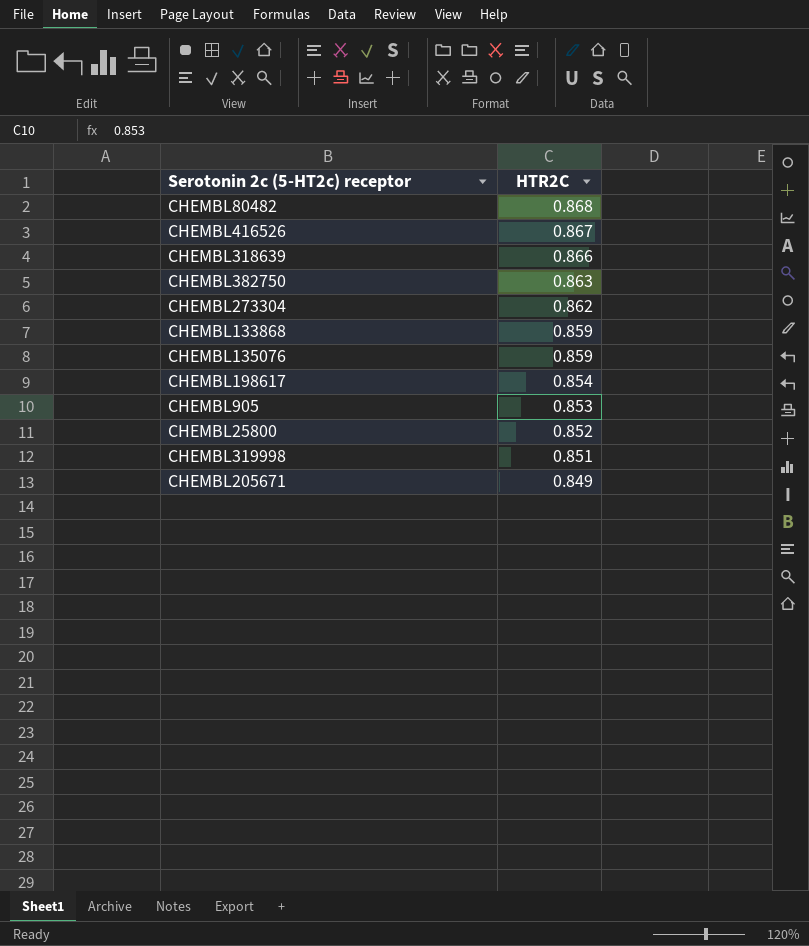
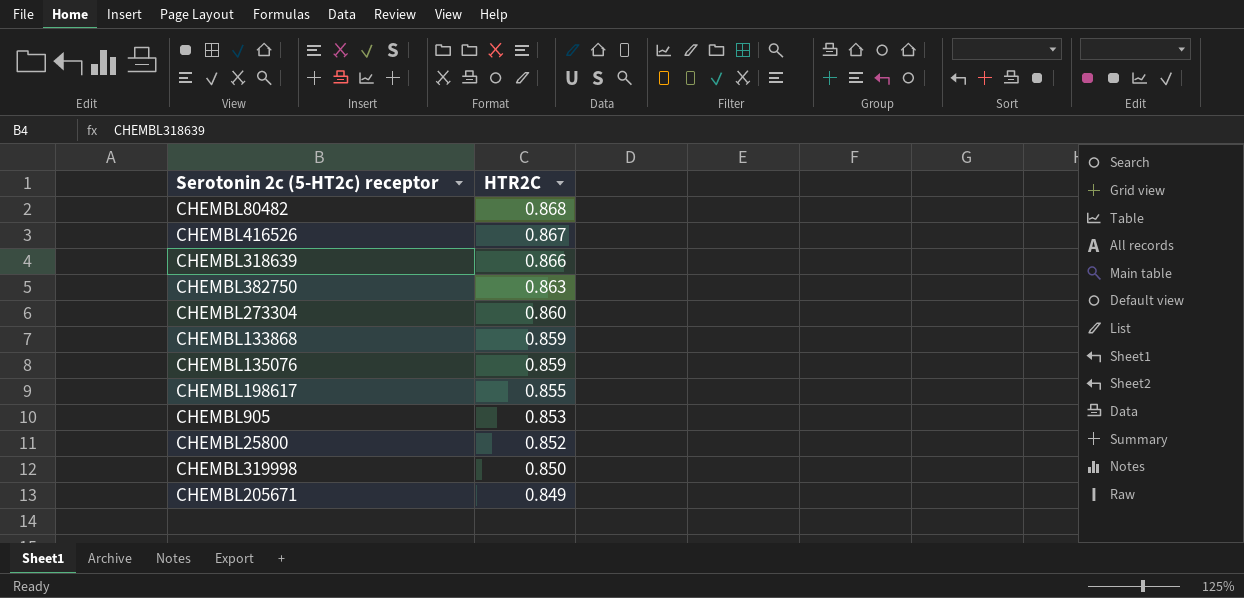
CHEMBL273304 | HTR2C: 0.862 -> 0.860
CHEMBL198617 | HTR2C: 0.854 -> 0.855
CHEMBL319998 | HTR2C: 0.851 -> 0.850

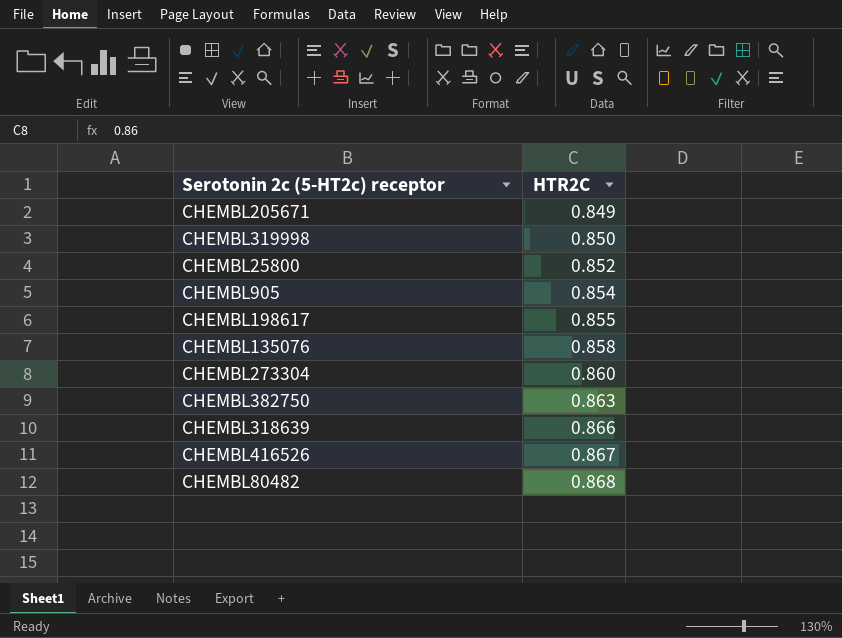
row order: HTR2C descending -> HTR2C ascending
row CHEMBL133868: 0.859 -> none
CHEMBL905 | HTR2C: 0.853 -> 0.854
CHEMBL135076 | HTR2C: 0.859 -> 0.858

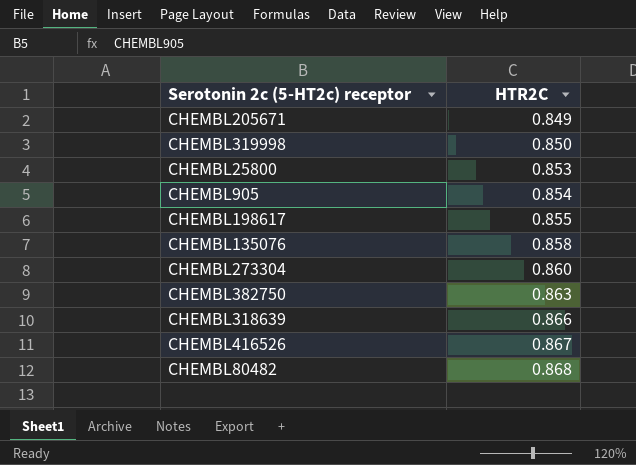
CHEMBL25800 | HTR2C: 0.852 -> 0.853

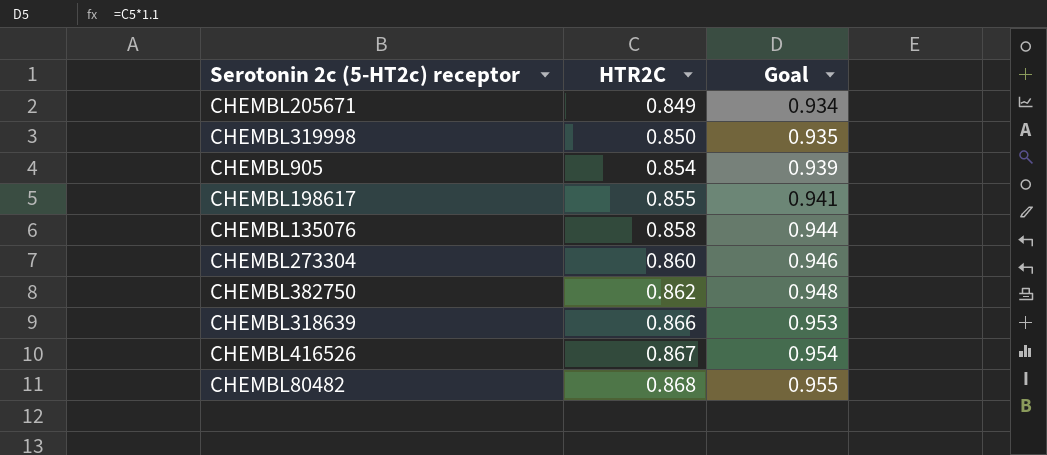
column Goal | formula: none -> [HTR2C] * 1.1
row CHEMBL25800: 0.853 -> none
CHEMBL382750 | HTR2C: 0.863 -> 0.862

